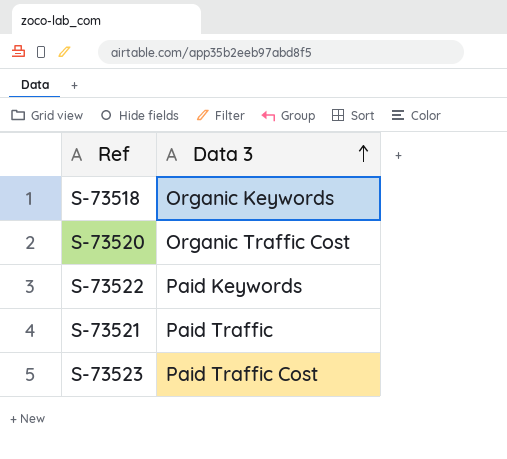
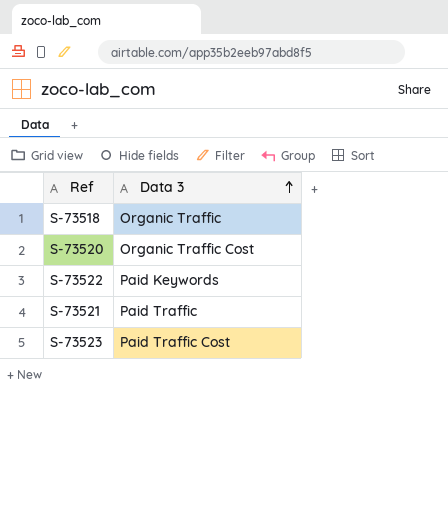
S-73518 | Data 3: Organic Keywords -> Organic Traffic

